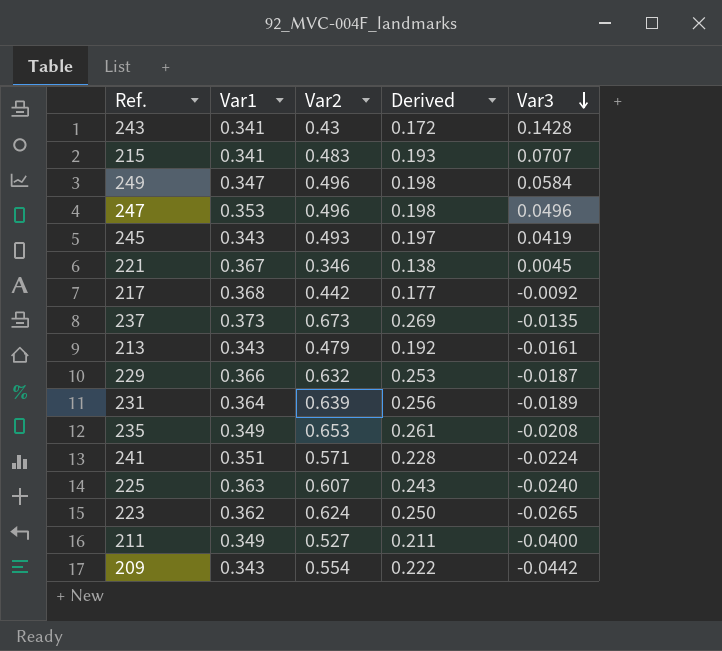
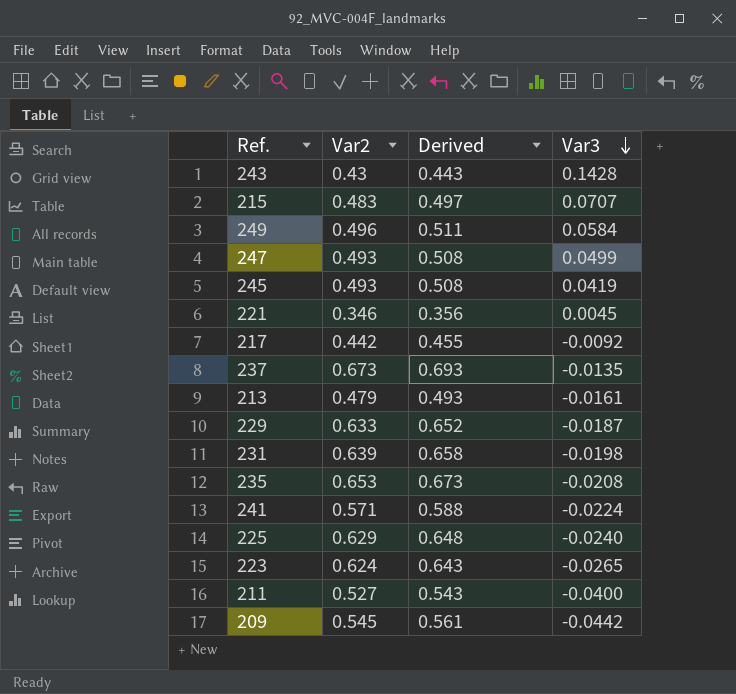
column Var1 | position: 2 -> none
column Derived | formula: [Var2] * 0.4 -> [Var2] * 1.03
247 | Var2: 0.496 -> 0.493
247 | Var3: 0.0496 -> 0.0499
229 | Var2: 0.632 -> 0.633
231 | Var3: -0.0189 -> -0.0198
225 | Var2: 0.607 -> 0.629
209 | Var2: 0.554 -> 0.545

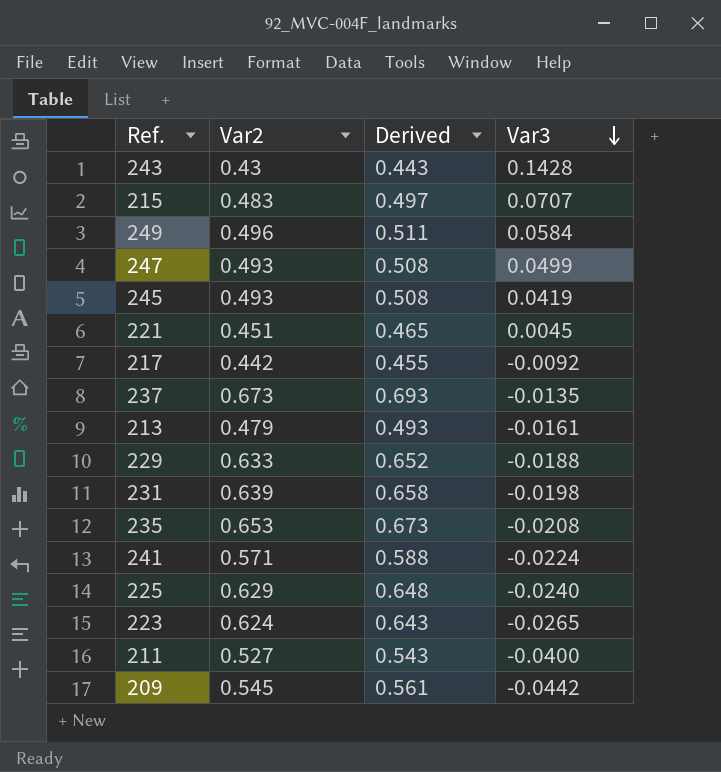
221 | Var2: 0.346 -> 0.451
221 | Derived: 0.356 -> 0.465
229 | Var3: -0.0187 -> -0.0188

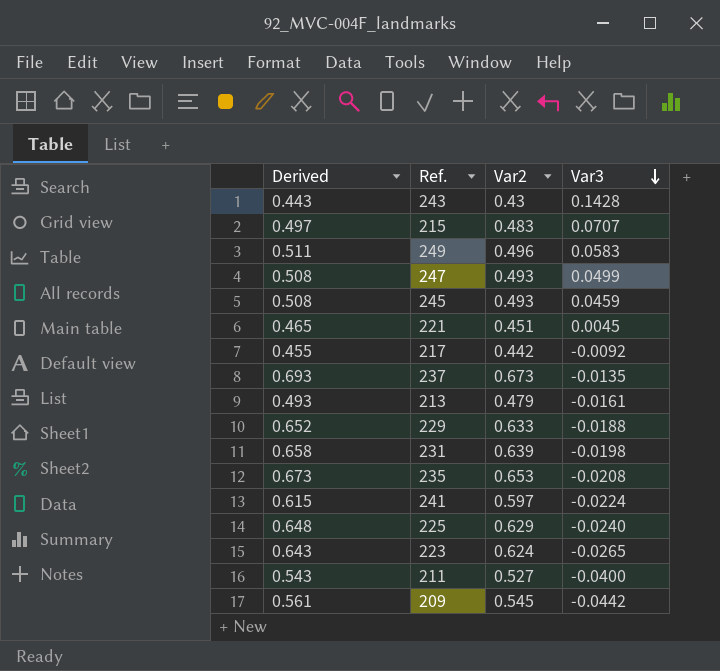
column Derived | position: 3 -> 1
249 | Var3: 0.0584 -> 0.0583
245 | Var3: 0.0419 -> 0.0459
241 | Derived: 0.588 -> 0.615
241 | Var2: 0.571 -> 0.597

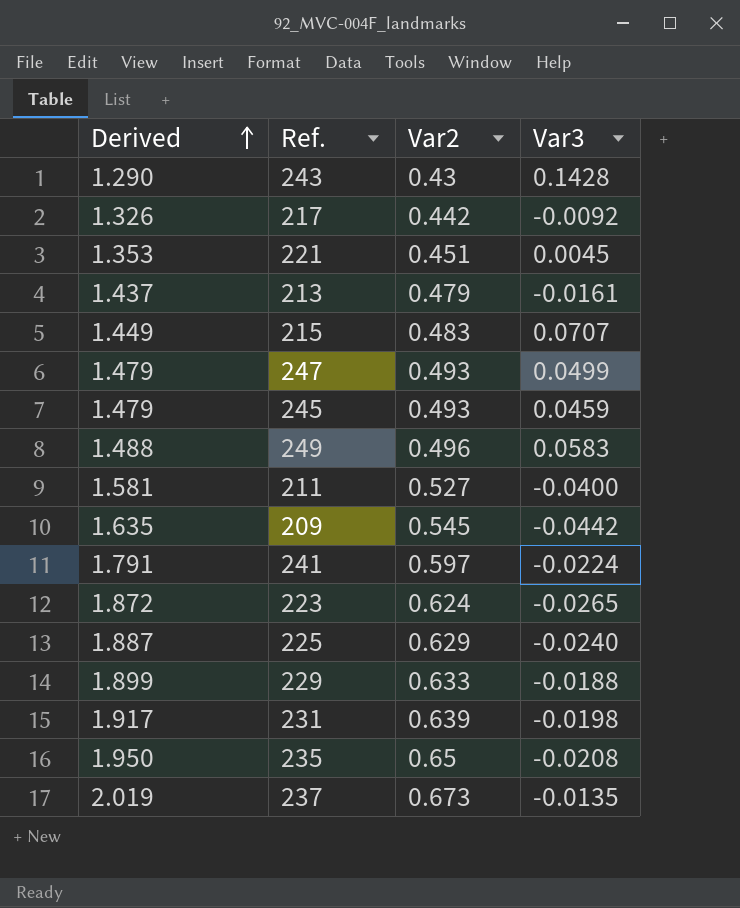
row order: Var3 descending -> Derived ascending
column Derived | formula: [Var2] * 1.03 -> [Var2] * 3
235 | Var2: 0.653 -> 0.65

